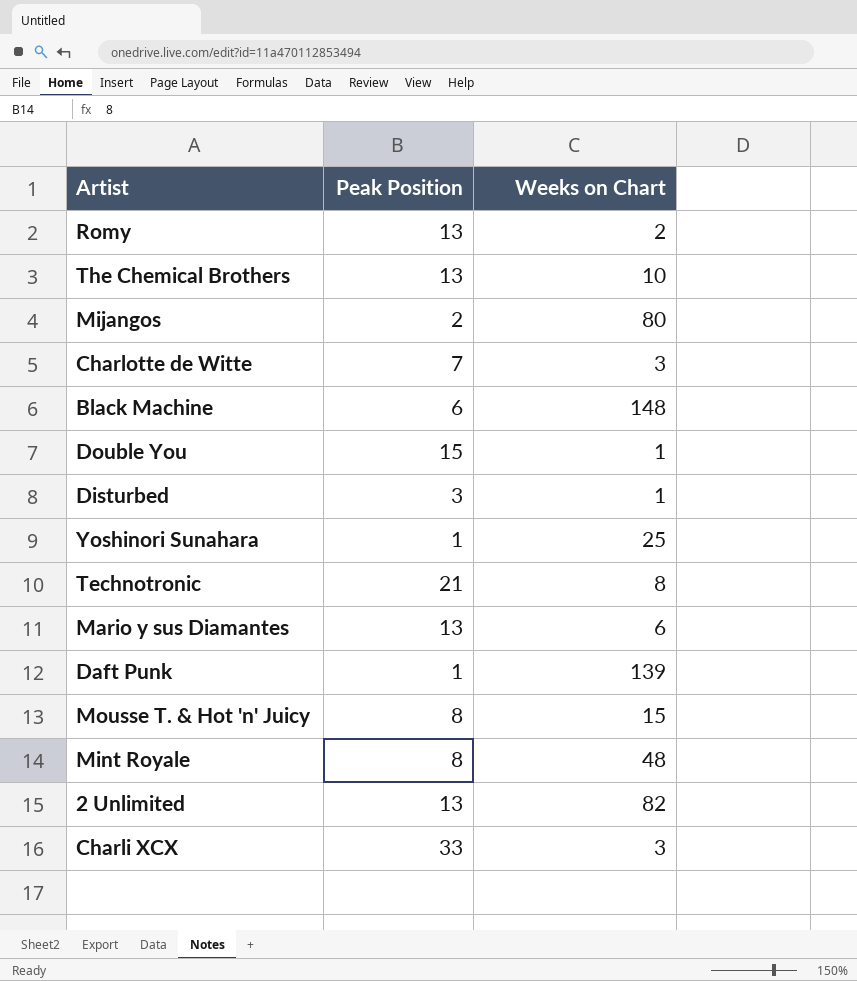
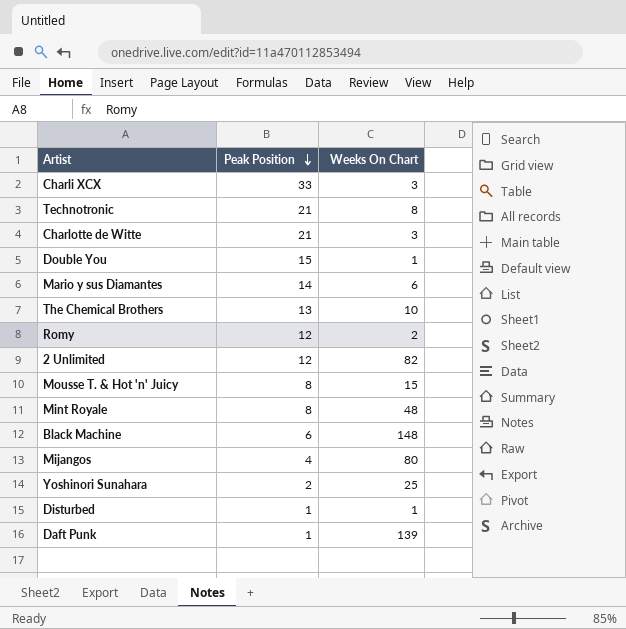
row order: none -> Peak Position descending
column name: Weeks on Chart -> Weeks On Chart
Charlotte de Witte | Peak Position: 7 -> 21
Mario y sus Diamantes | Peak Position: 13 -> 14
Romy | Peak Position: 13 -> 12
2 Unlimited | Peak Position: 13 -> 12
Mijangos | Peak Position: 2 -> 4
Yoshinori Sunahara | Peak Position: 1 -> 2
Disturbed | Peak Position: 3 -> 1

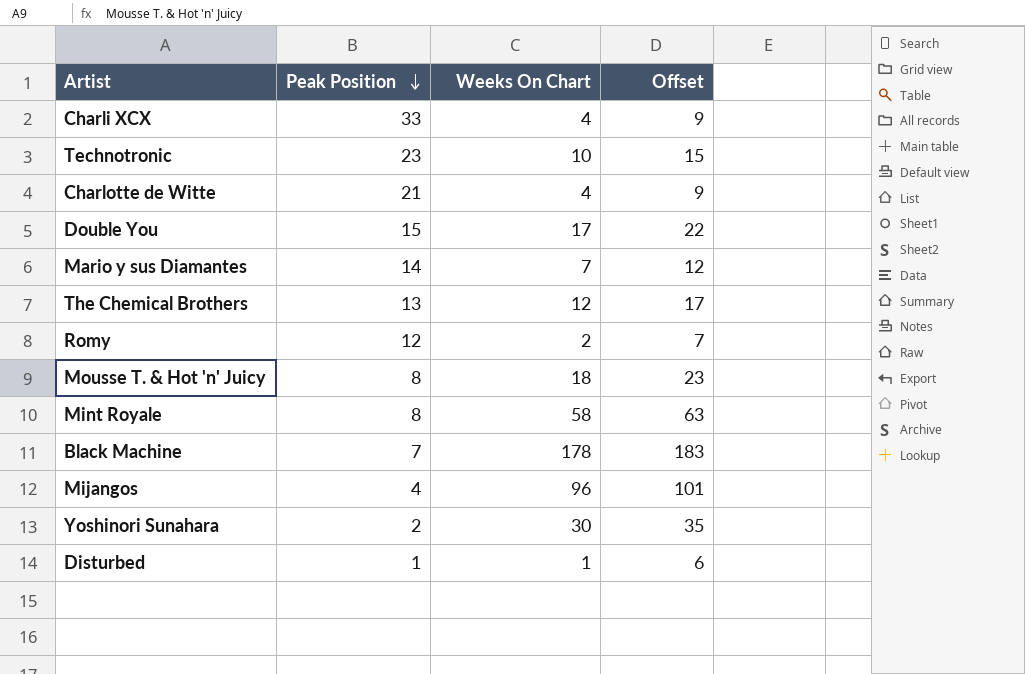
column Offset | formula: none -> [Weeks On Chart] + 5
row 2 Unlimited: 12 | 82 -> none
row Daft Punk: 1 | 139 -> none
Charli XCX | Weeks On Chart: 3 -> 4
Technotronic | Peak Position: 21 -> 23
Technotronic | Weeks On Chart: 8 -> 10
Charlotte de Witte | Weeks On Chart: 3 -> 4
Double You | Weeks On Chart: 1 -> 17
Mario y sus Diamantes | Weeks On Chart: 6 -> 7
The Chemical Brothers | Weeks On Chart: 10 -> 12
Mousse T. & Hot 'n' Juicy | Weeks On Chart: 15 -> 18
Mint Royale | Weeks On Chart: 48 -> 58
Black Machine | Peak Position: 6 -> 7
Black Machine | Weeks On Chart: 148 -> 178
Mijangos | Weeks On Chart: 80 -> 96
Yoshinori Sunahara | Weeks On Chart: 25 -> 30

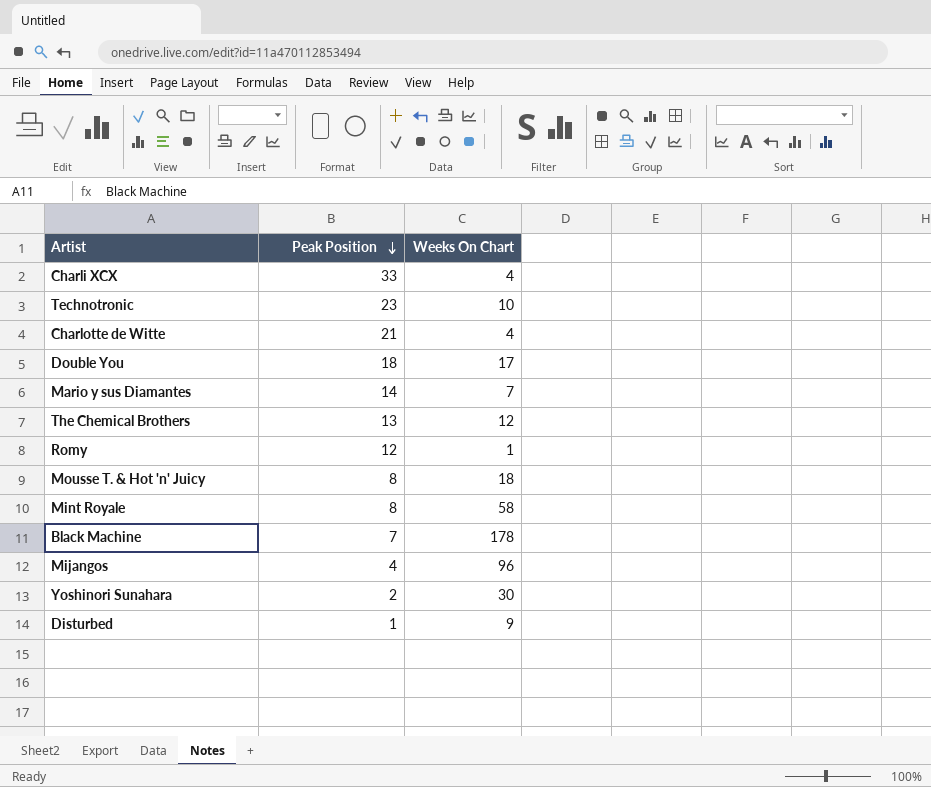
column Offset | formula: [Weeks On Chart] + 5 -> none
Double You | Peak Position: 15 -> 18
Romy | Weeks On Chart: 2 -> 1
Disturbed | Weeks On Chart: 1 -> 9

